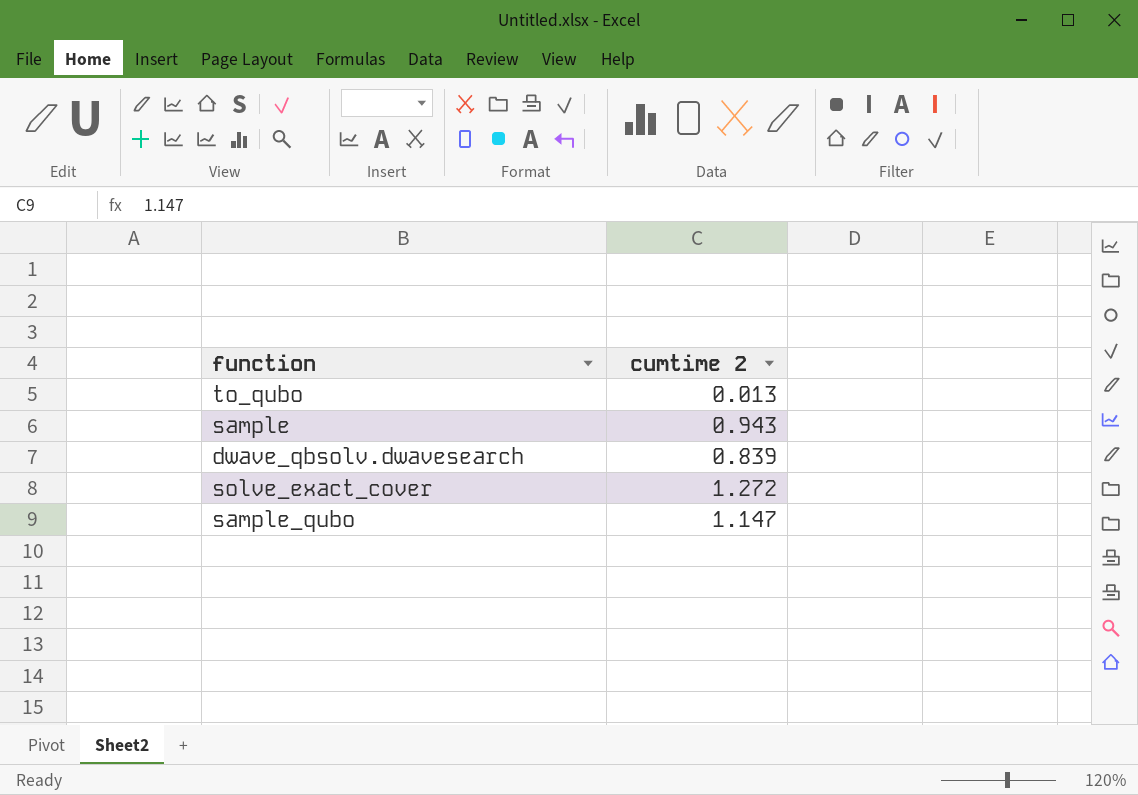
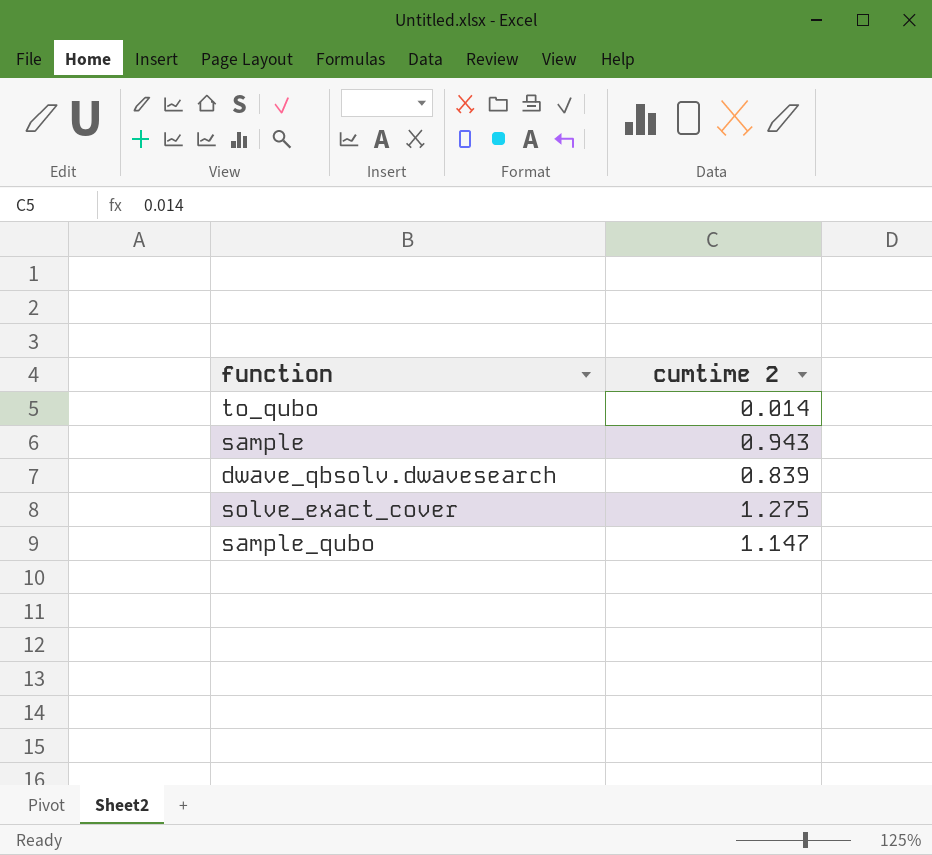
to_qubo | cumtime 2: 0.013 -> 0.014
solve_exact_cover | cumtime 2: 1.272 -> 1.275

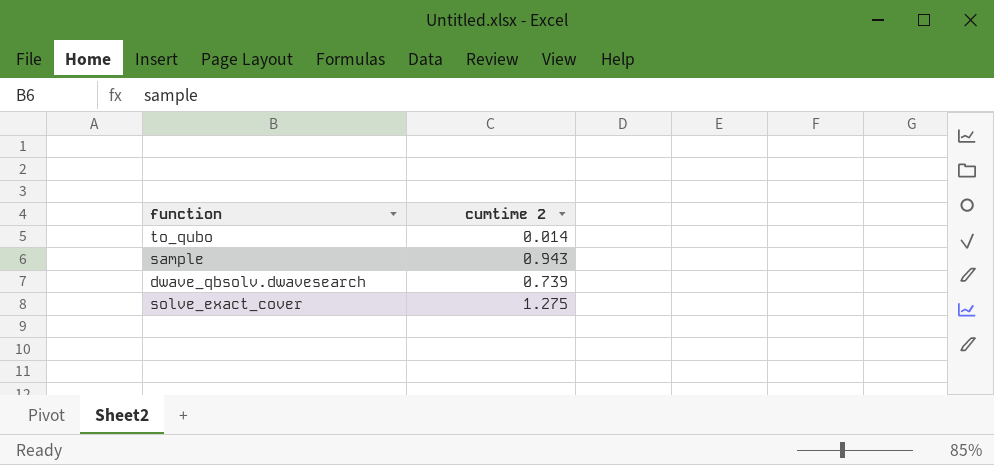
row sample_qubo: 1.147 -> none
dwave_qbsolv.dwavesearch | cumtime 2: 0.839 -> 0.739

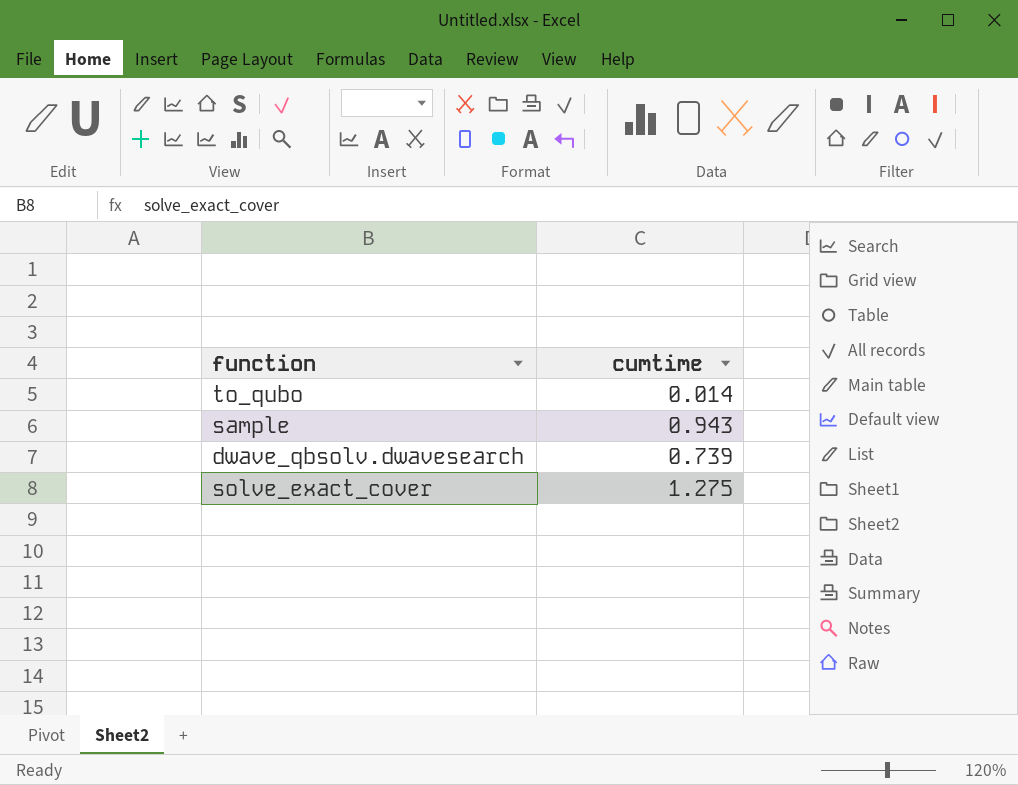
column name: cumtime 2 -> cumtime

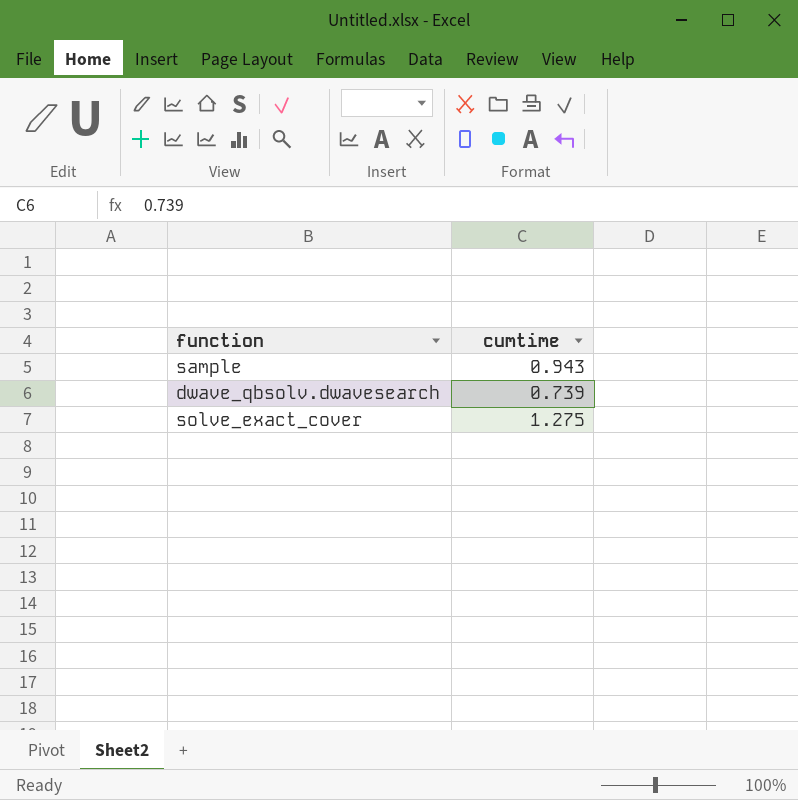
row to_qubo: 0.014 -> none

